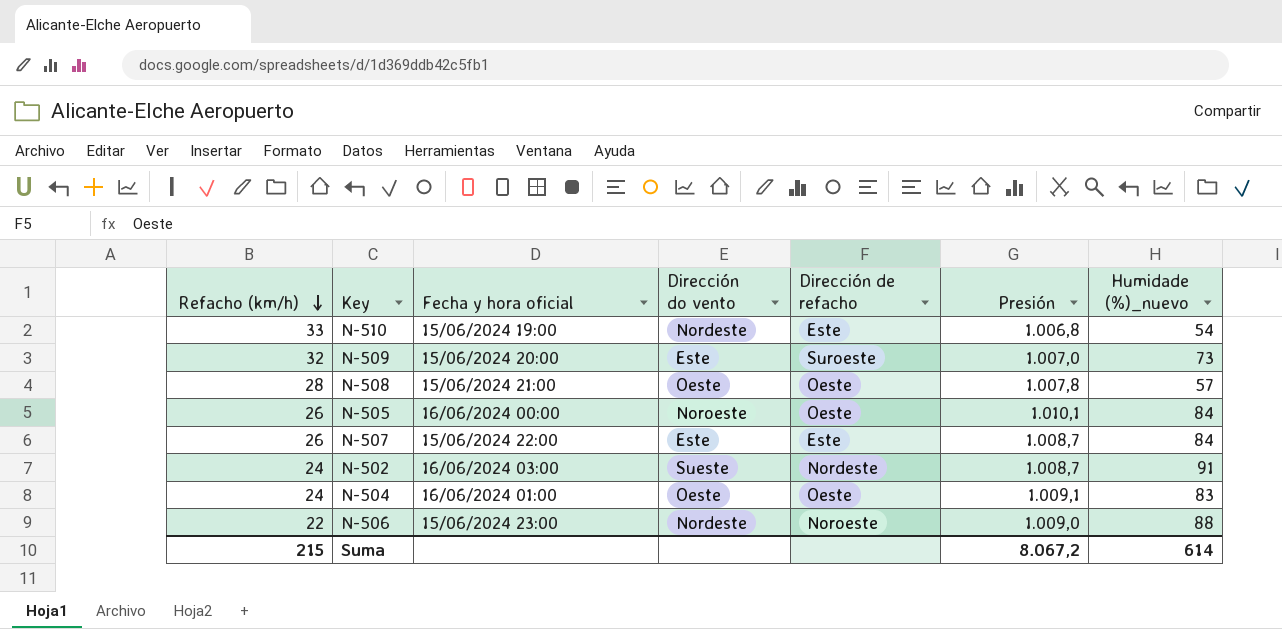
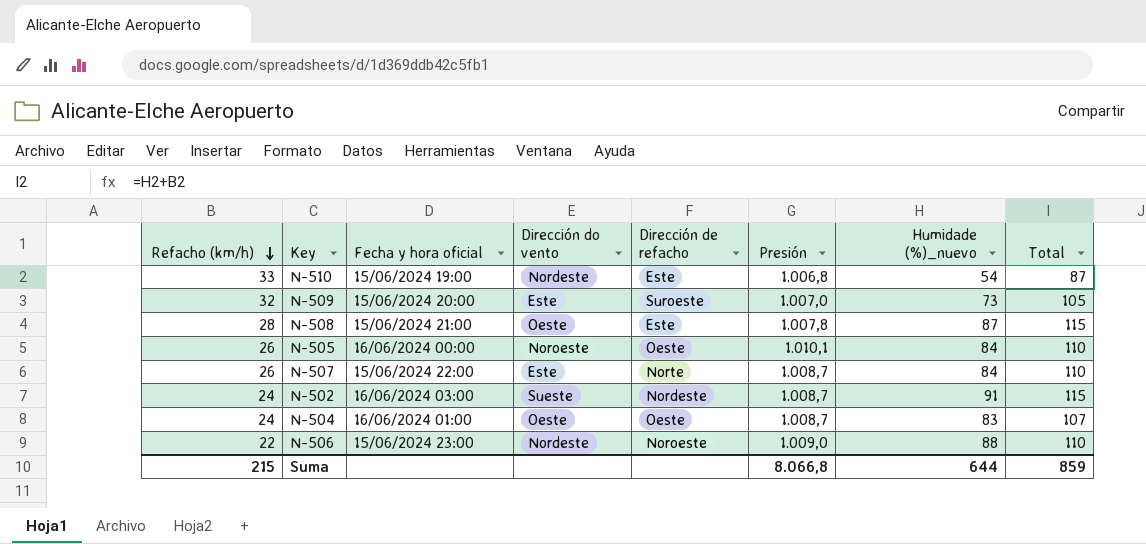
column Total | formula: none -> [Refacho (km/h)] + [Humidade (%)_nuevo]
N-508 | Dirección de refacho: Oeste -> Este
N-508 | Humidade (%)_nuevo: 57 -> 87
N-507 | Dirección de refacho: Este -> Norte
N-504 | Presión: 1.009,1 -> 1.008,7
Suma | Presión: 8.067,2 -> 8.066,8
Suma | Humidade (%)_nuevo: 614 -> 644

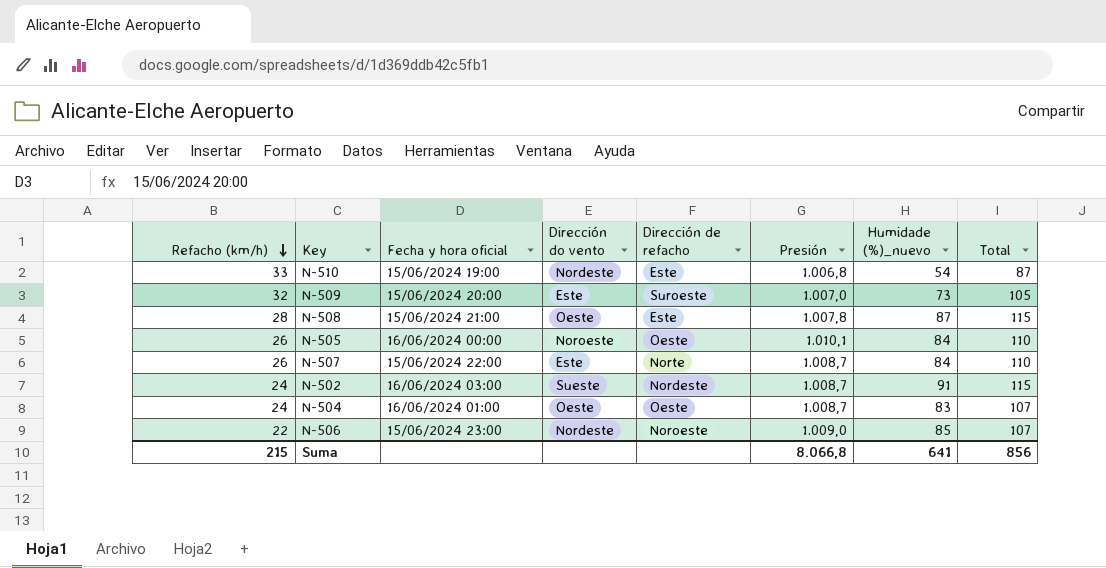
N-506 | Humidade (%)_nuevo: 88 -> 85
N-506 | Total: 110 -> 107
Suma | Humidade (%)_nuevo: 644 -> 641
Suma | Total: 859 -> 856

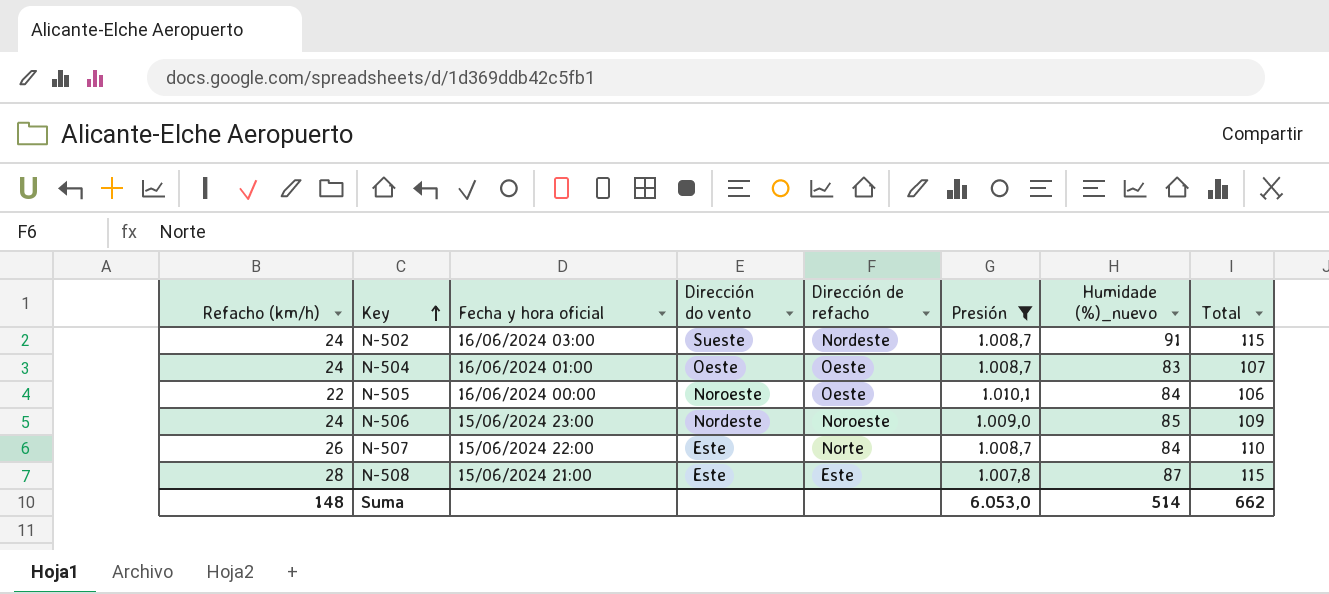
filter: none -> Presión >= 1.007,8
row order: Refacho (km/h) descending -> Key ascending
N-505 | Refacho (km/h): 26 -> 22
N-505 | Total: 110 -> 106
N-506 | Refacho (km/h): 22 -> 24
N-506 | Total: 107 -> 109
N-508 | Dirección do vento: Oeste -> Este
Suma | Refacho (km/h): 215 -> 148
Suma | Presión: 8.066,8 -> 6.053,0
Suma | Humidade (%)_nuevo: 641 -> 514
Suma | Total: 856 -> 662

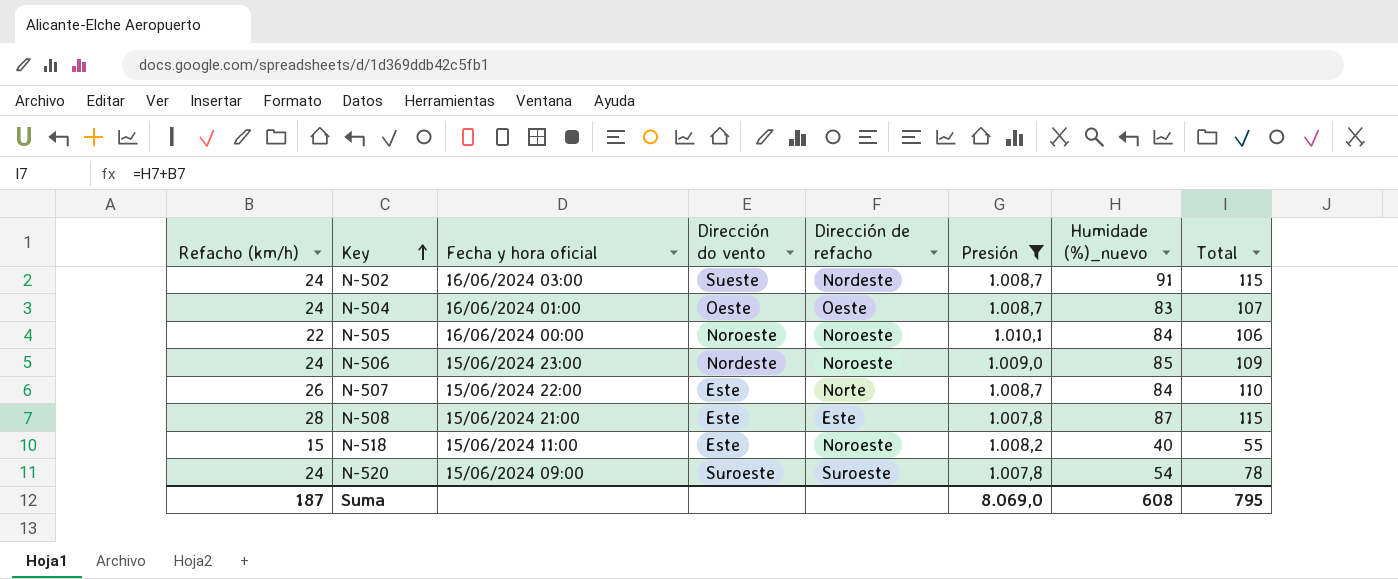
N-505 | Dirección de refacho: Oeste -> Noroeste
row N-518: none -> 15 | 15/06/2024 11:00 | Este | Noroeste | 1.008,2 | 40 | 55
row N-520: none -> 24 | 15/06/2024 09:00 | Suroeste | Suroeste | 1.007,8 | 54 | 78
Suma | Refacho (km/h): 148 -> 187
Suma | Presión: 6.053,0 -> 8.069,0
Suma | Humidade (%)_nuevo: 514 -> 608
Suma | Total: 662 -> 795

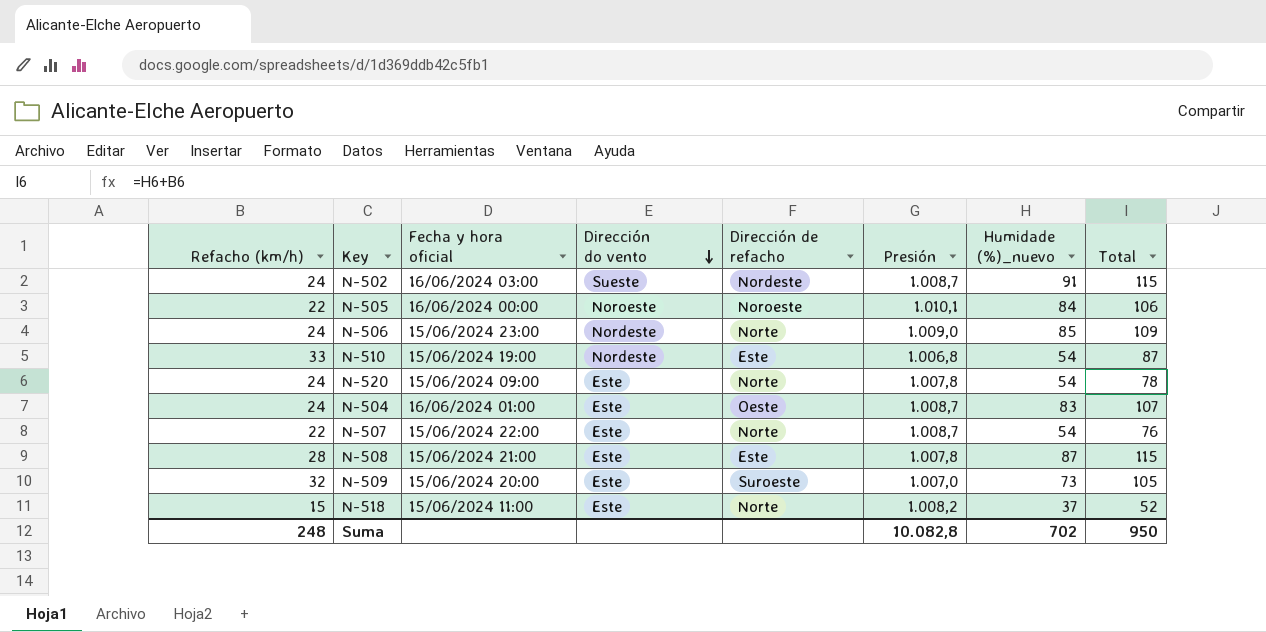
filter: Presión >= 1.007,8 -> none
row order: Key ascending -> Dirección do vento descending
N-506 | Dirección de refacho: Noroeste -> Norte
N-520 | Dirección do vento: Suroeste -> Este
N-520 | Dirección de refacho: Suroeste -> Norte
N-504 | Dirección do vento: Oeste -> Este
N-507 | Refacho (km/h): 26 -> 22
N-507 | Humidade (%)_nuevo: 84 -> 54
N-507 | Total: 110 -> 76
N-518 | Dirección de refacho: Noroeste -> Norte
N-518 | Humidade (%)_nuevo: 40 -> 37
N-518 | Total: 55 -> 52
Suma | Refacho (km/h): 187 -> 248
Suma | Presión: 8.069,0 -> 10.082,8
Suma | Humidade (%)_nuevo: 608 -> 702
Suma | Total: 795 -> 950

